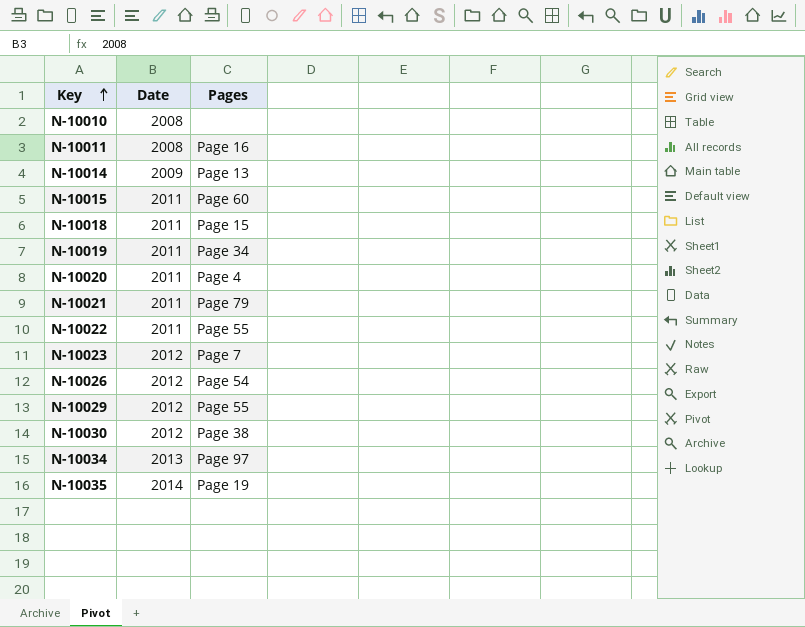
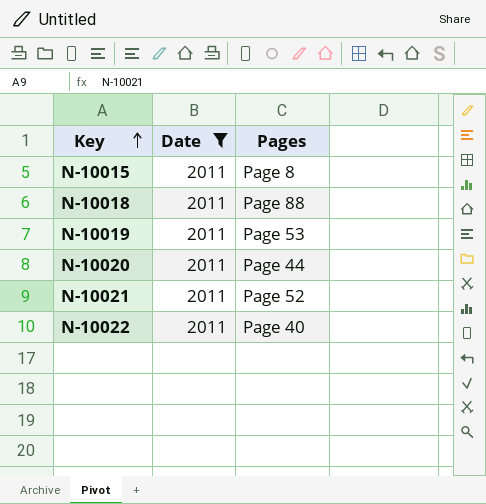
filter: none -> Date = 2011
N-10015 | Pages: Page 60 -> Page 8
N-10018 | Pages: Page 15 -> Page 88
N-10019 | Pages: Page 34 -> Page 53
N-10020 | Pages: Page 4 -> Page 44
N-10021 | Pages: Page 79 -> Page 52
N-10022 | Pages: Page 55 -> Page 40

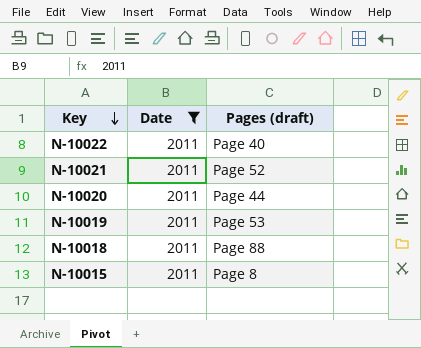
row order: Key ascending -> Key descending
column name: Pages -> Pages (draft)

